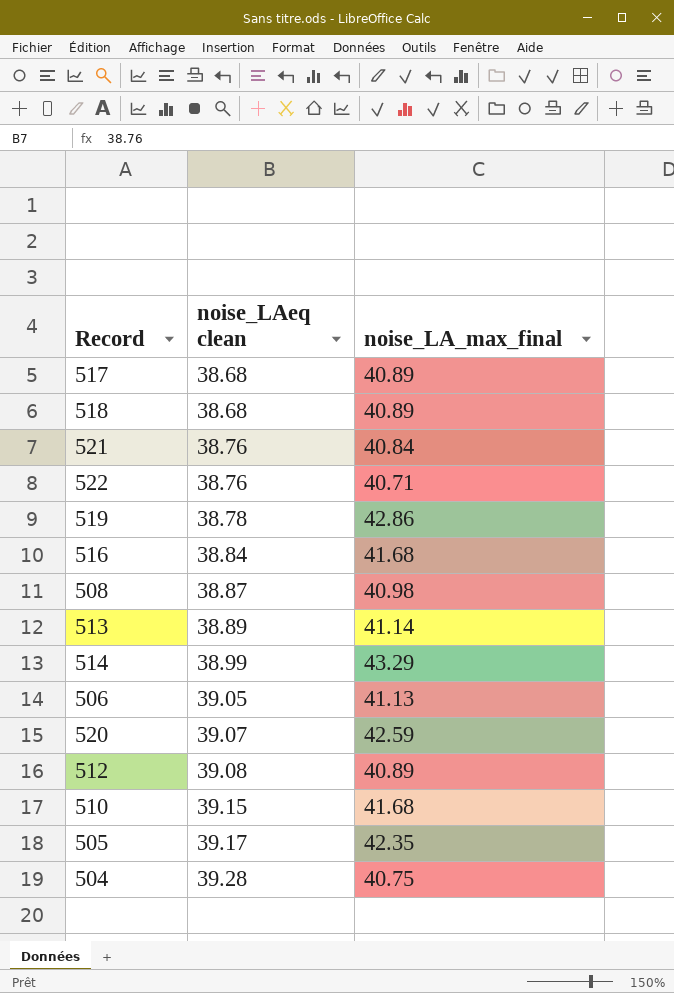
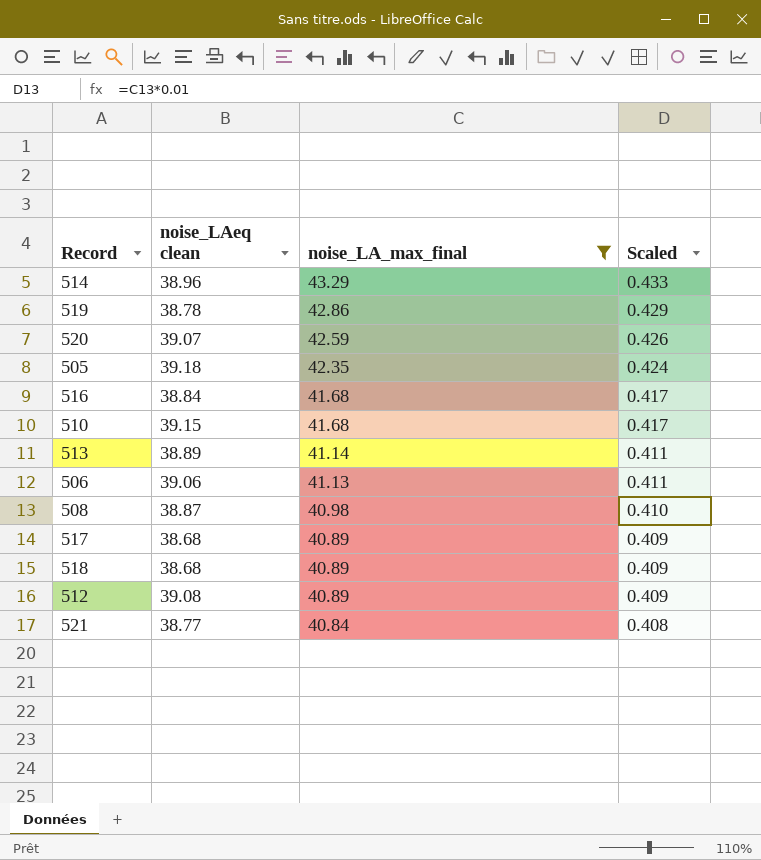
filter: none -> noise_LA_max_final >= 40.84
row order: noise_LAeq clean ascending -> noise_LA_max_final descending
column Scaled | formula: none -> [noise_LA_max_final] * 0.01
514 | noise_LAeq clean: 38.99 -> 38.96
505 | noise_LAeq clean: 39.17 -> 39.18
506 | noise_LAeq clean: 39.05 -> 39.06
521 | noise_LAeq clean: 38.76 -> 38.77

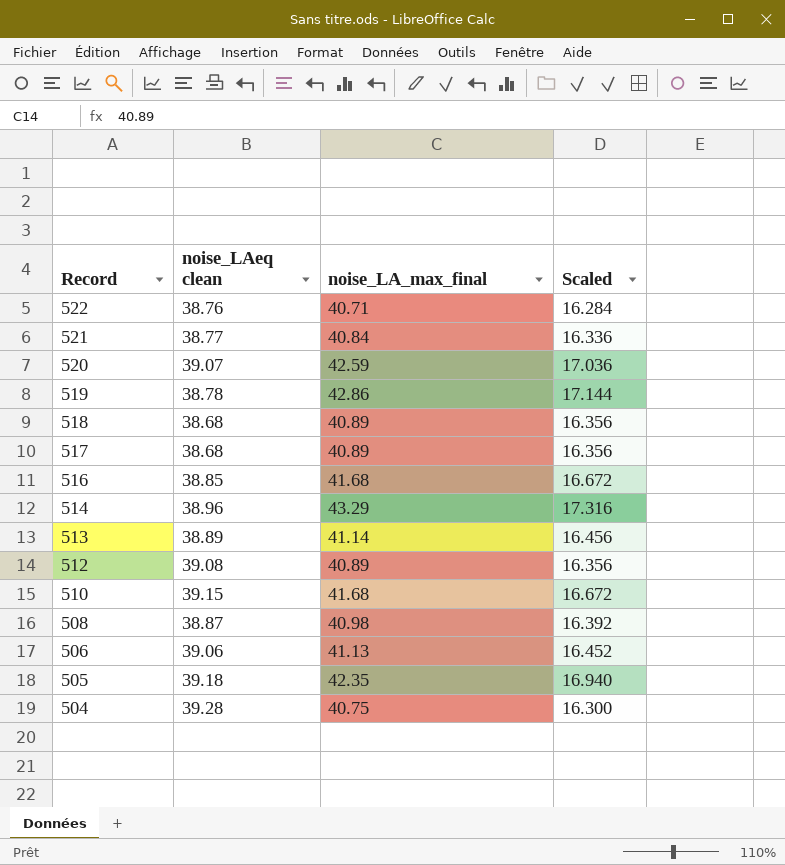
filter: noise_LA_max_final >= 40.84 -> none
row order: noise_LA_max_final descending -> Record descending
column Scaled | formula: [noise_LA_max_final] * 0.01 -> [noise_LA_max_final] * 0.4
516 | noise_LAeq clean: 38.84 -> 38.85

